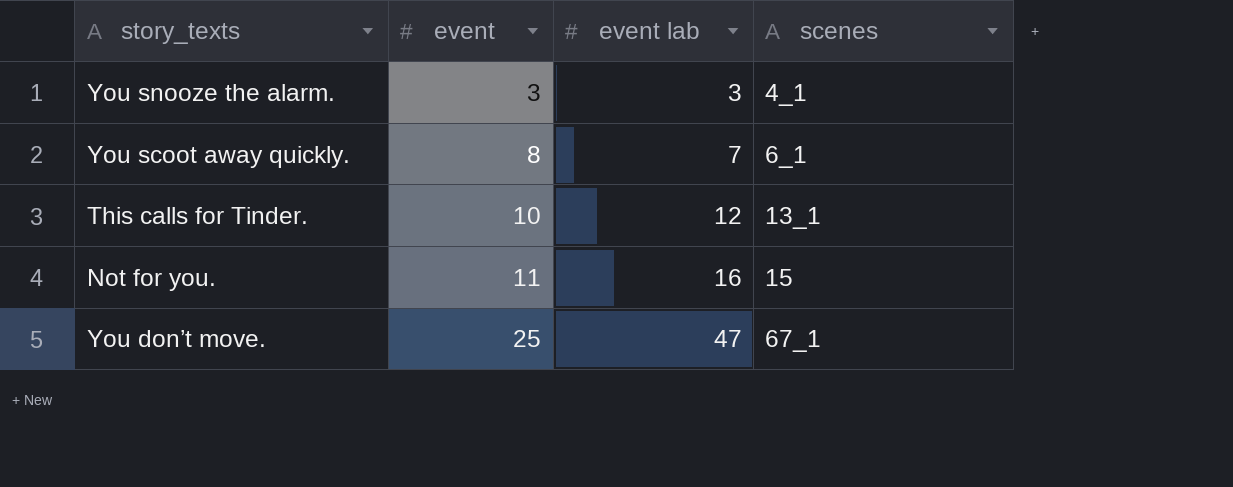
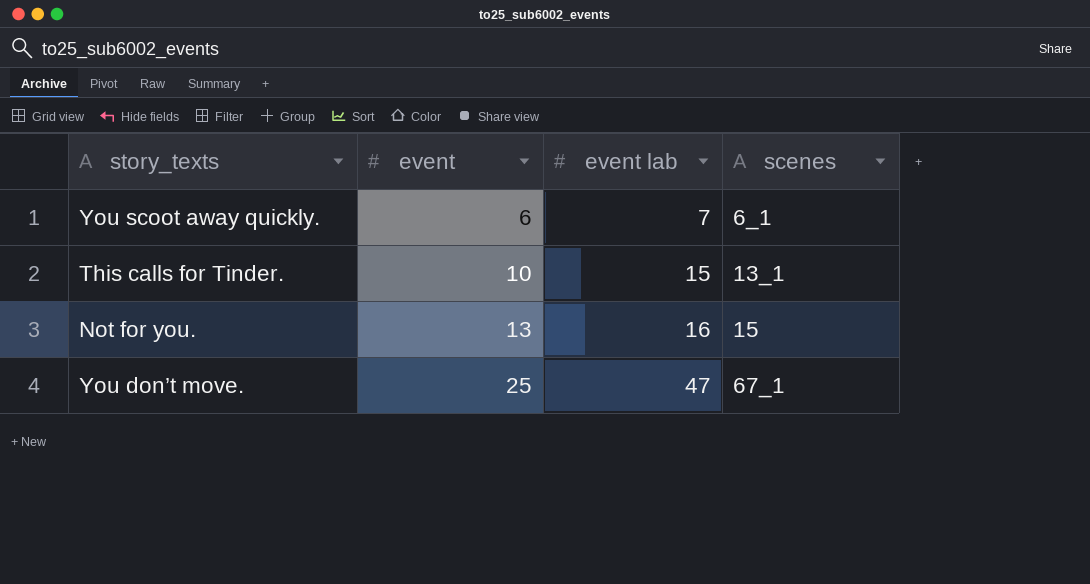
row You snooze the alarm.: 3 | 3 | 4_1 -> none
You scoot away quickly. | event: 8 -> 6
This calls for Tinder. | event lab: 12 -> 15
Not for you. | event: 11 -> 13

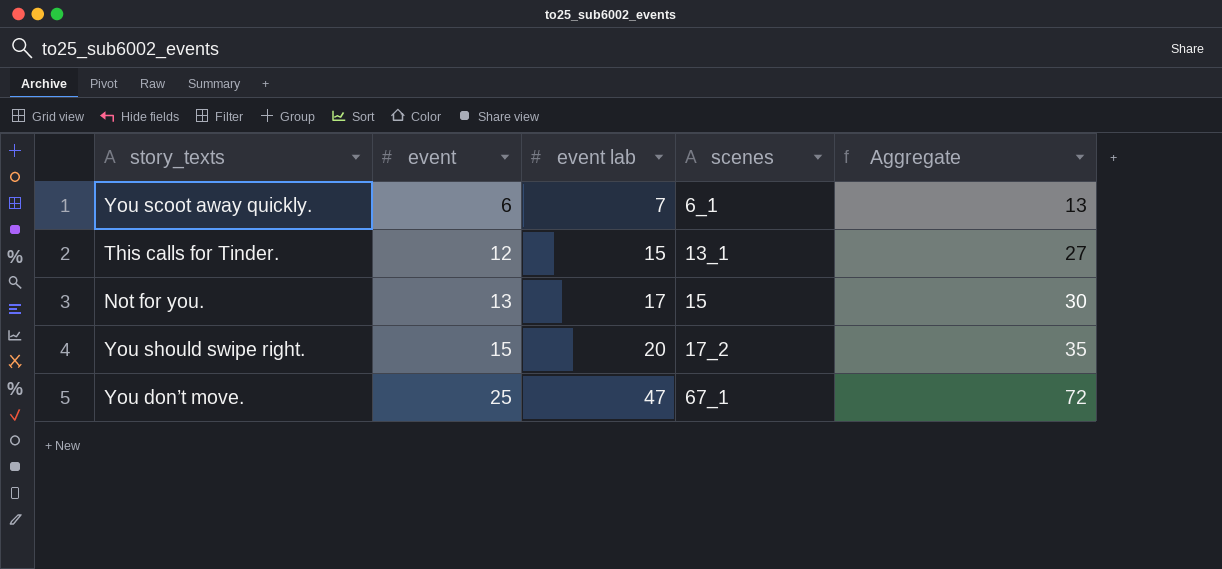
column Aggregate | formula: none -> [event] + [event lab]
This calls for Tinder. | event: 10 -> 12
Not for you. | event lab: 16 -> 17
row You should swipe right.: none -> 15 | 20 | 17_2 | 35

